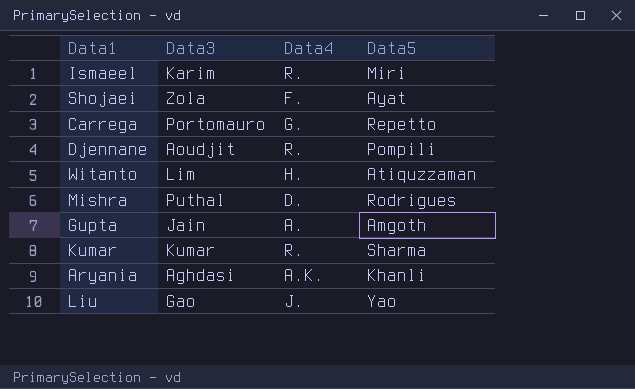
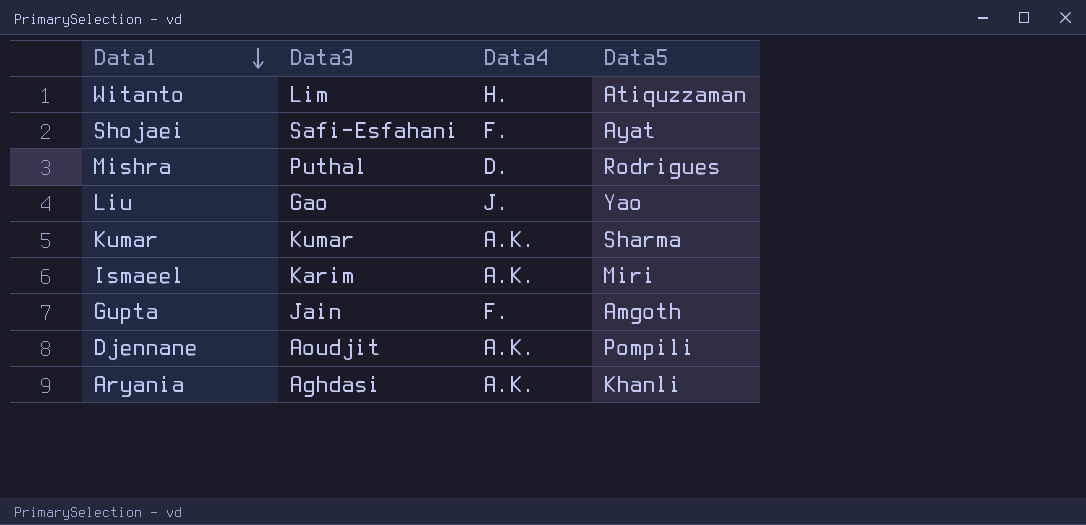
row order: none -> Data1 descending
row Carrega: Portomauro | G. | Repetto -> none
Shojaei | Data3: Zola -> Safi-Esfahani
Kumar | Data4: R. -> A.K.
Ismaeel | Data4: R. -> A.K.
Gupta | Data4: A. -> F.
Djennane | Data4: R. -> A.K.

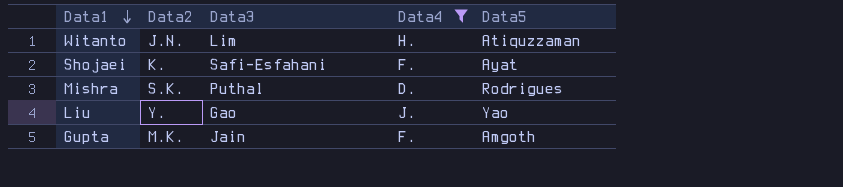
filter: none -> Data4 != A.K.
column Data2 | position: none -> 2

